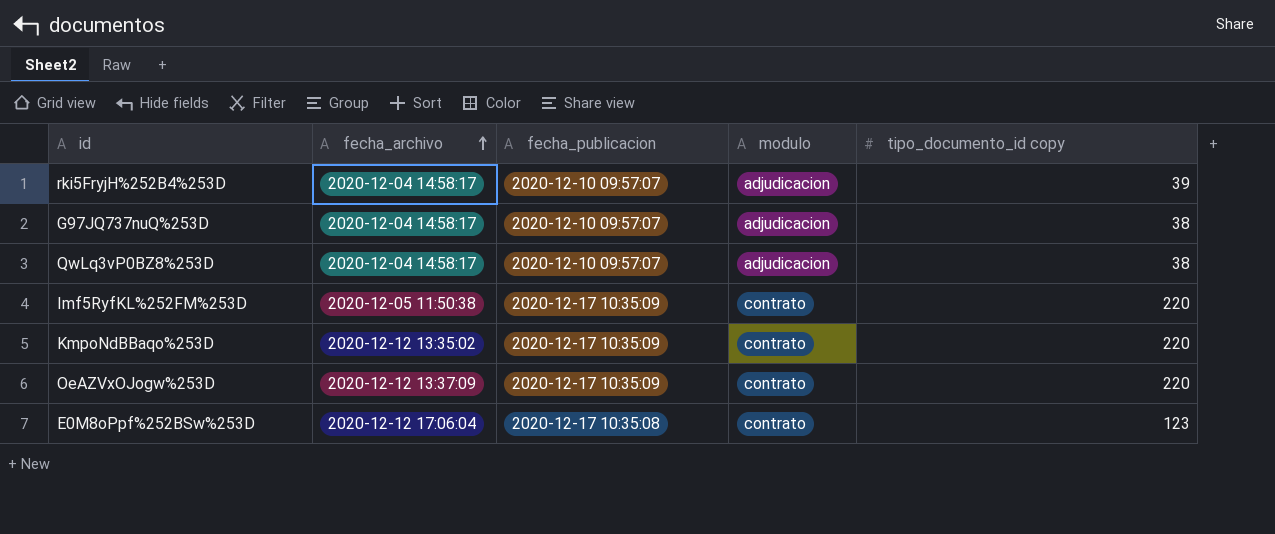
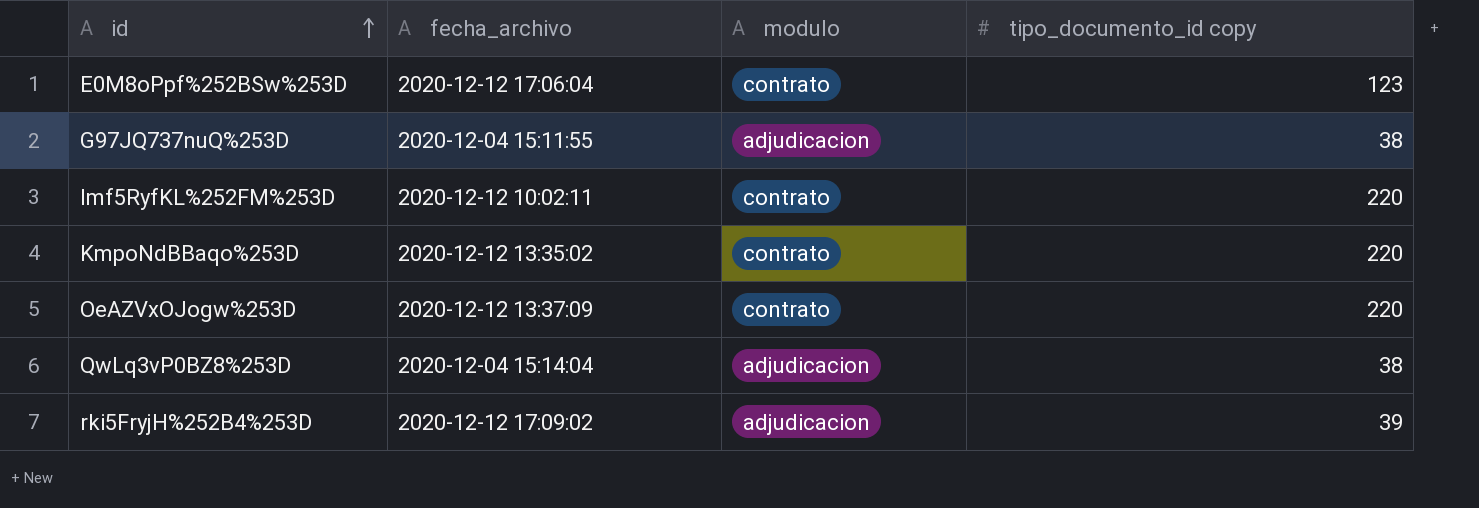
row order: fecha_archivo ascending -> id ascending
column fecha_publicacion | position: 3 -> none
G97JQ737nuQ%253D | fecha_archivo: 2020-12-04 14:58:17 -> 2020-12-04 15:11:55
Imf5RyfKL%252FM%253D | fecha_archivo: 2020-12-05 11:50:38 -> 2020-12-12 10:02:11
QwLq3vP0BZ8%253D | fecha_archivo: 2020-12-04 14:58:17 -> 2020-12-04 15:14:04
rki5FryjH%252B4%253D | fecha_archivo: 2020-12-04 14:58:17 -> 2020-12-12 17:09:02

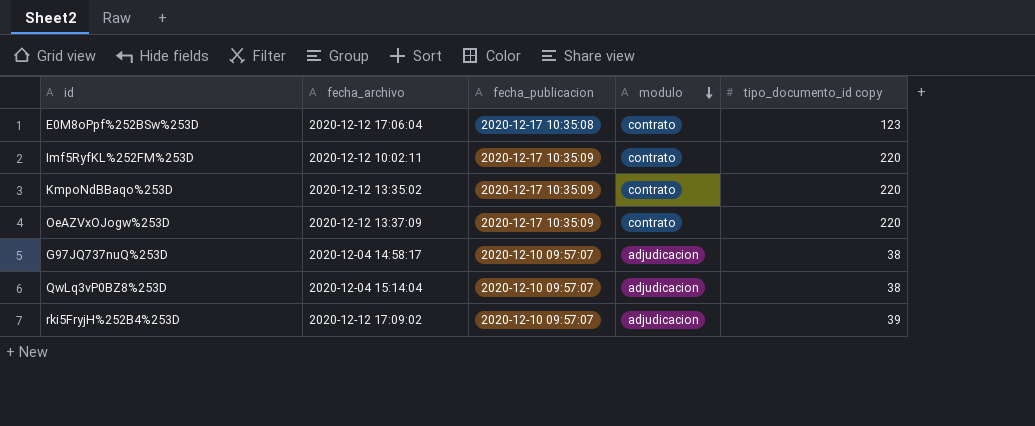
row order: id ascending -> modulo descending
column fecha_publicacion | position: none -> 3
G97JQ737nuQ%253D | fecha_archivo: 2020-12-04 15:11:55 -> 2020-12-04 14:58:17

